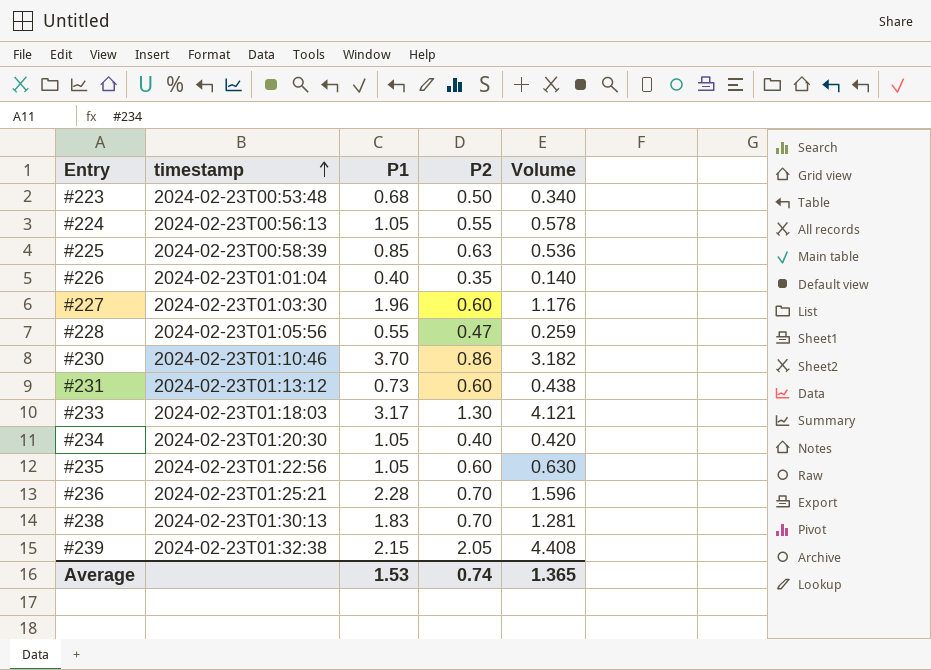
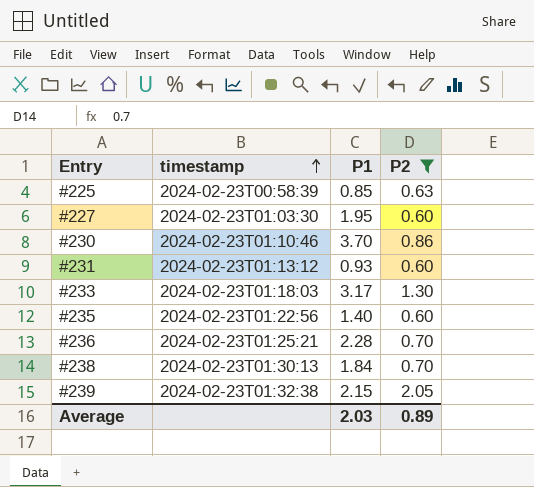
filter: none -> P2 >= 0.60
column Volume | formula: [P1] * [P2] -> none
#227 | P1: 1.96 -> 1.95
#231 | P1: 0.73 -> 0.93
#235 | P1: 1.05 -> 1.40
#238 | P1: 1.83 -> 1.84
Average | P1: 1.53 -> 2.03
Average | P2: 0.74 -> 0.89

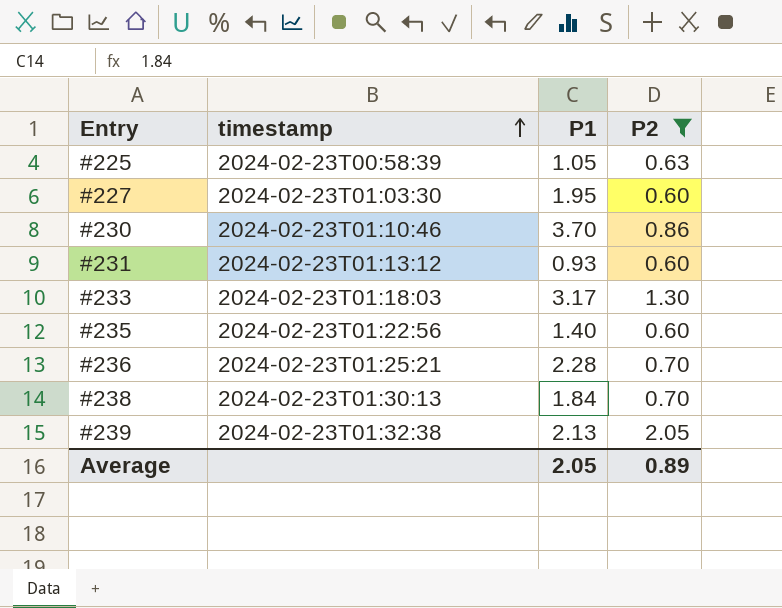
#225 | P1: 0.85 -> 1.05
#239 | P1: 2.15 -> 2.13
Average | P1: 2.03 -> 2.05

